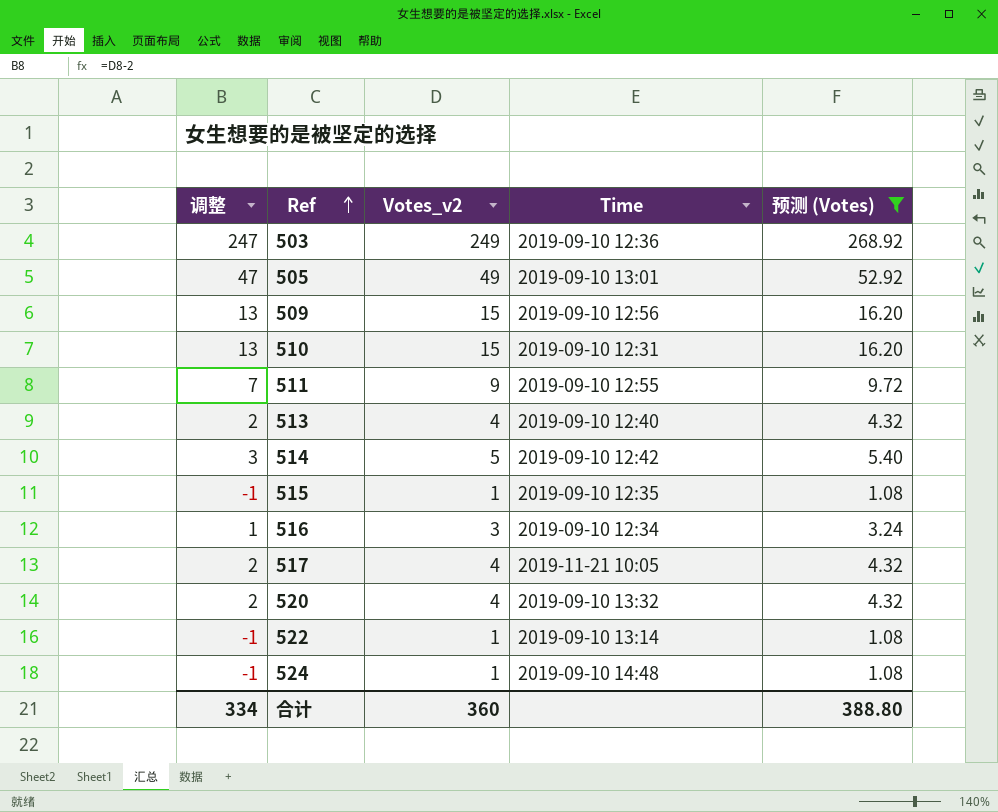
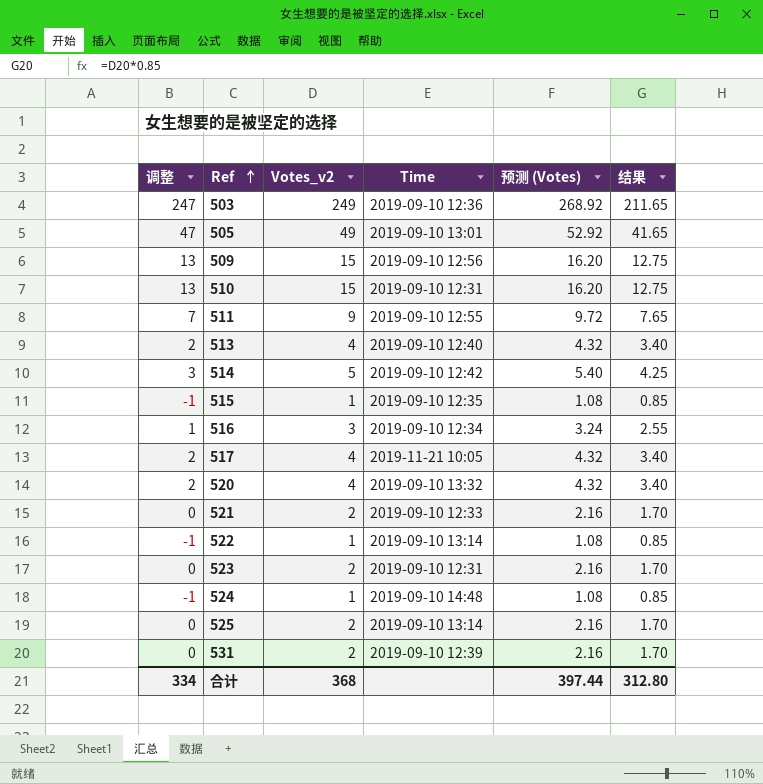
filter: 预测 (Votes) != 2.16 -> none
column 结果 | formula: none -> [Votes_v2] * 0.85
合计 | Votes_v2: 360 -> 368
合计 | 预测 (Votes): 388.80 -> 397.44

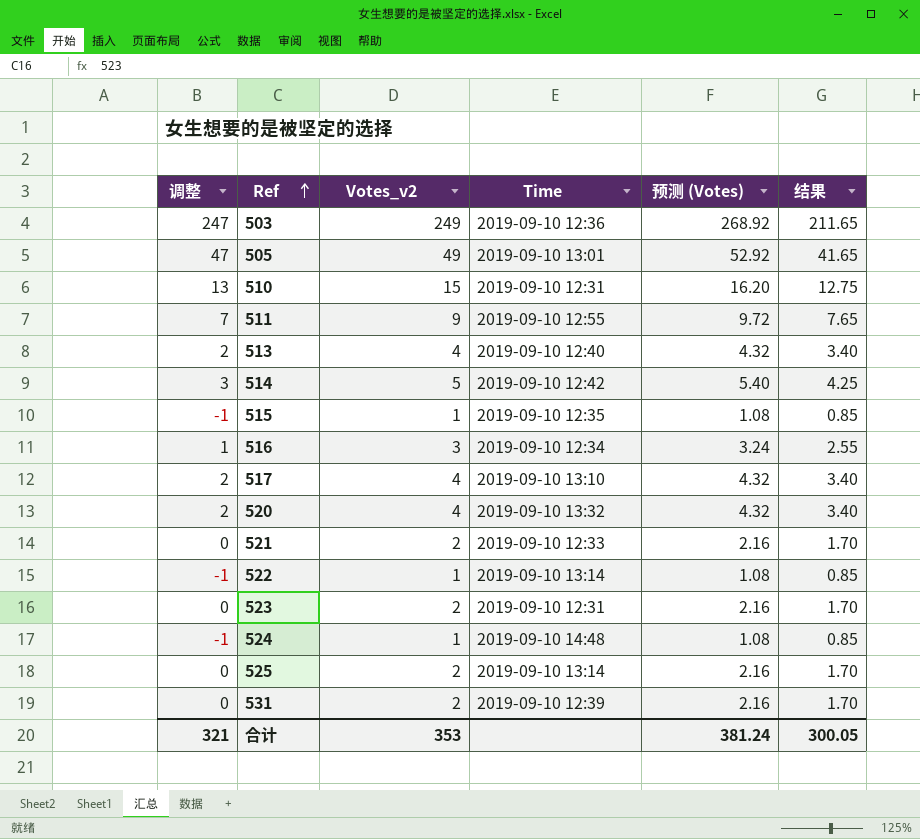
row 509: 13 | 15 | 2019-09-10 12:56 | 16.20 | 12.75 -> none
517 | Time: 2019-11-21 10:05 -> 2019-09-10 13:10
合计 | 调整: 334 -> 321
合计 | Votes_v2: 368 -> 353
合计 | 预测 (Votes): 397.44 -> 381.24
合计 | 结果: 312.80 -> 300.05

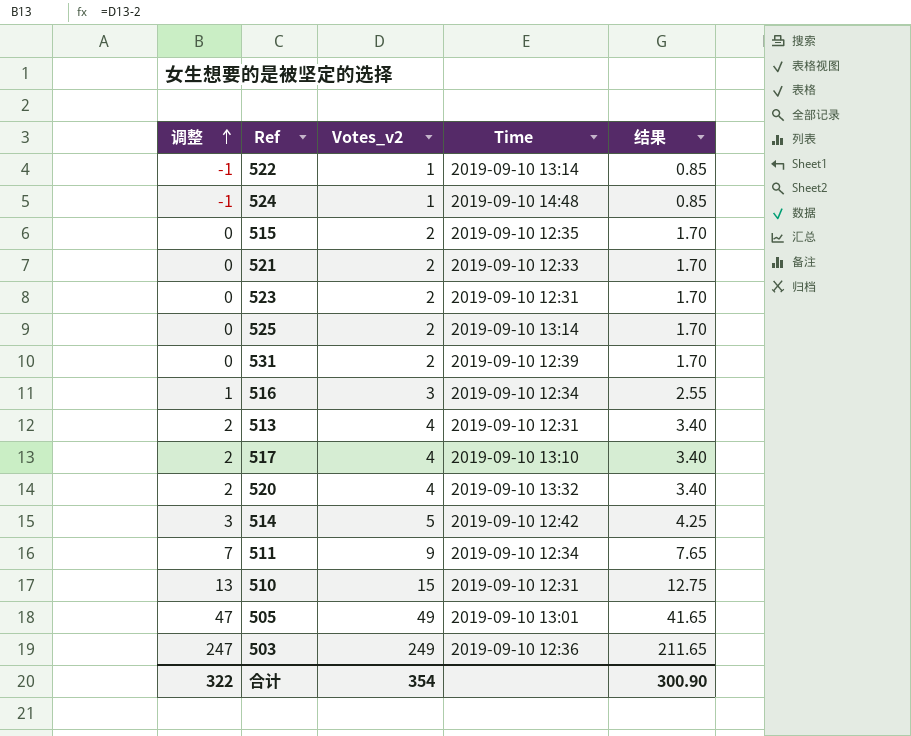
row order: Ref ascending -> 调整 ascending
column 预测 (Votes) | formula: [Votes_v2] * 1.08 -> none
515 | 调整: -1 -> 0
515 | Votes_v2: 1 -> 2
515 | 结果: 0.85 -> 1.70
513 | Time: 2019-09-10 12:40 -> 2019-09-10 12:31
511 | Time: 2019-09-10 12:55 -> 2019-09-10 12:34
合计 | 调整: 321 -> 322
合计 | Votes_v2: 353 -> 354
合计 | 结果: 300.05 -> 300.90

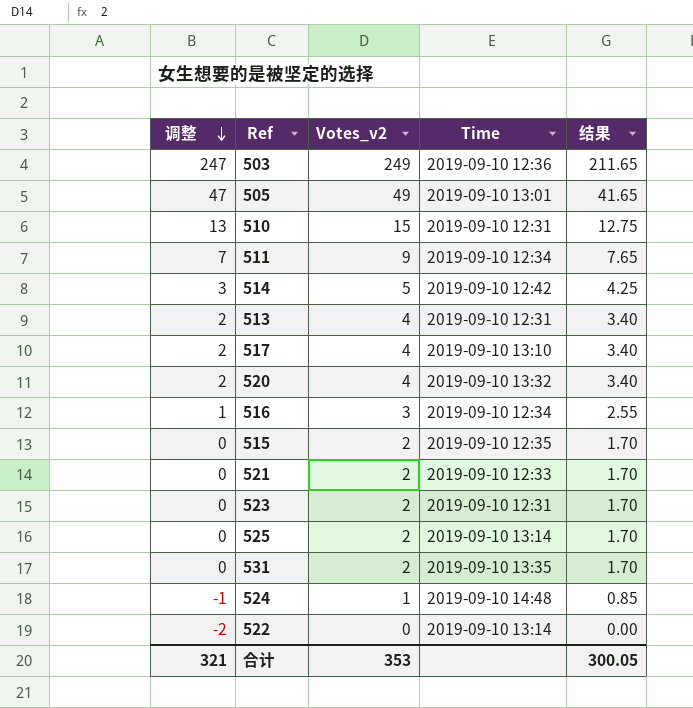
row order: 调整 ascending -> 调整 descending
531 | Time: 2019-09-10 12:39 -> 2019-09-10 13:35
522 | 调整: -1 -> -2
522 | Votes_v2: 1 -> 0
522 | 结果: 0.85 -> 0.00
合计 | 调整: 322 -> 321
合计 | Votes_v2: 354 -> 353
合计 | 结果: 300.90 -> 300.05

